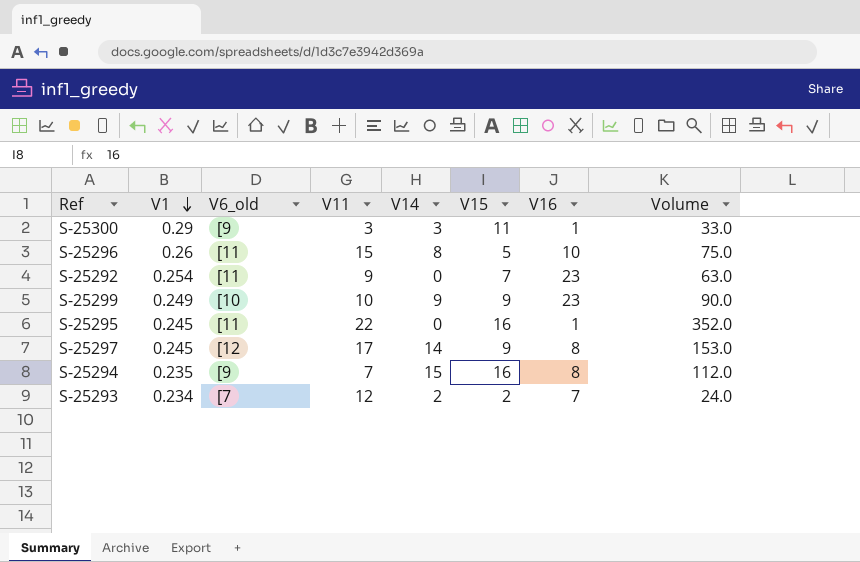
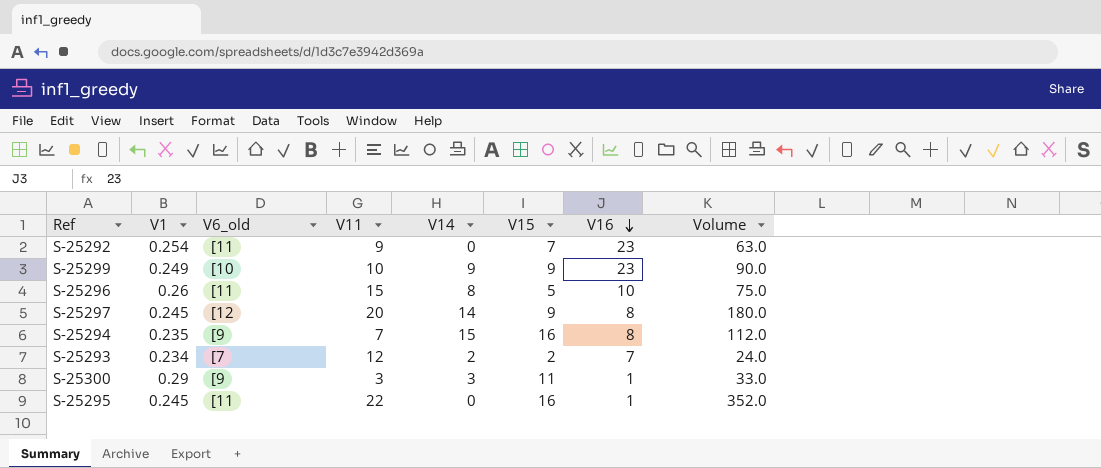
row order: V1 descending -> V16 descending
S-25297 | V11: 17 -> 20
S-25297 | Volume: 153.0 -> 180.0

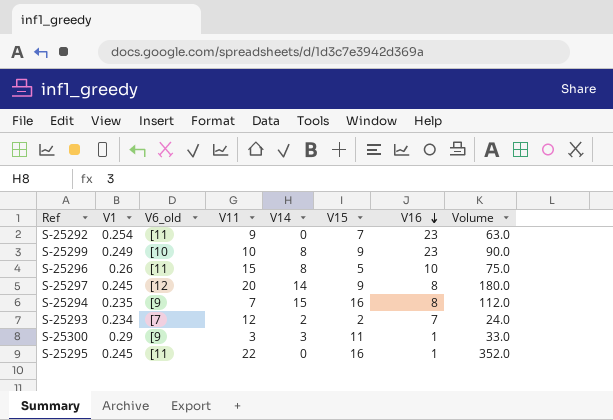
S-25299 | V14: 9 -> 8

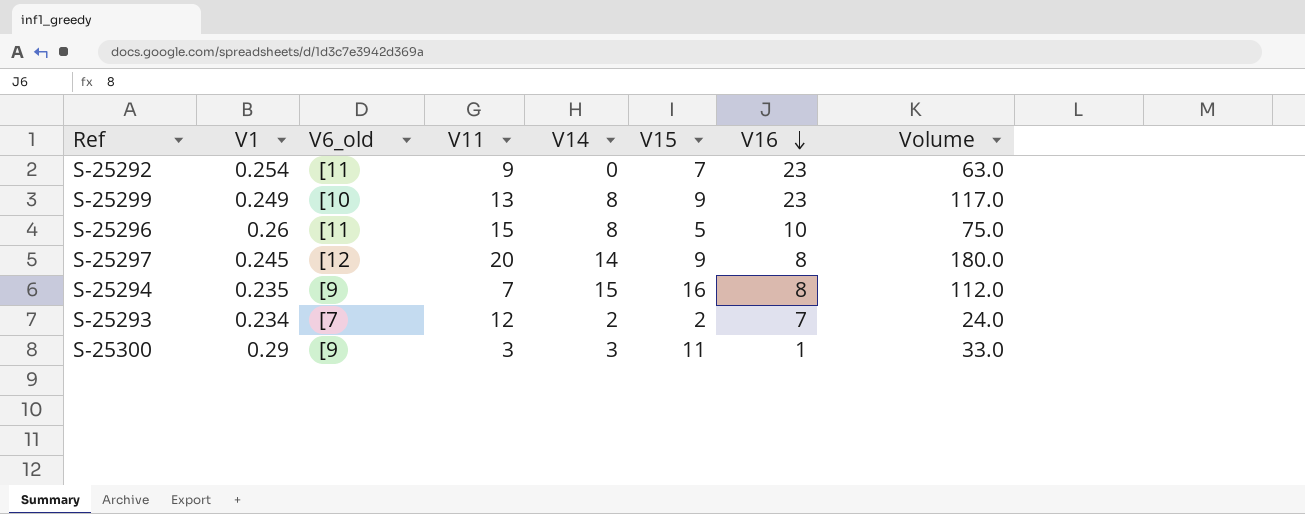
row S-25295: 0.245 | [11 | 22 | 0 | 16 | 1 | 352.0 -> none
S-25299 | V11: 10 -> 13
S-25299 | Volume: 90.0 -> 117.0

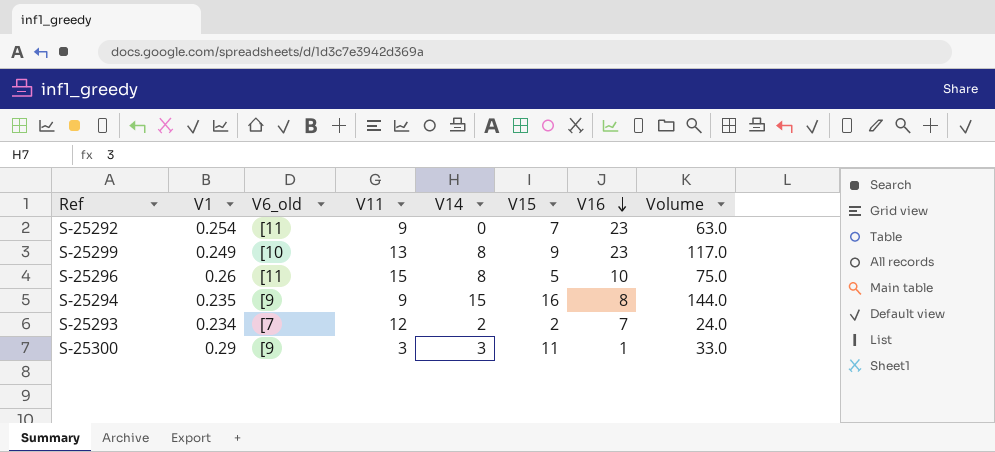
row S-25297: 0.245 | [12 | 20 | 14 | 9 | 8 | 180.0 -> none
S-25294 | V11: 7 -> 9
S-25294 | Volume: 112.0 -> 144.0

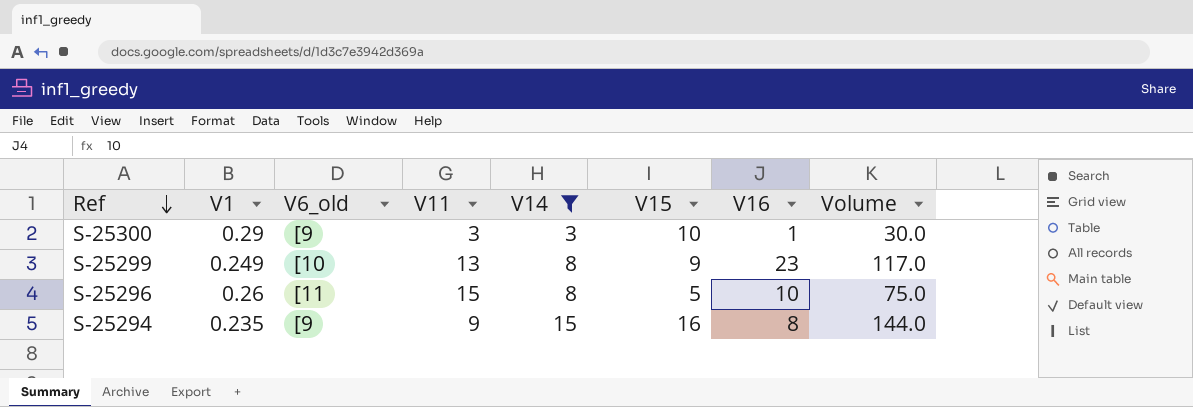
filter: none -> V14 >= 3
row order: V16 descending -> Ref descending
S-25300 | V15: 11 -> 10
S-25300 | Volume: 33.0 -> 30.0

